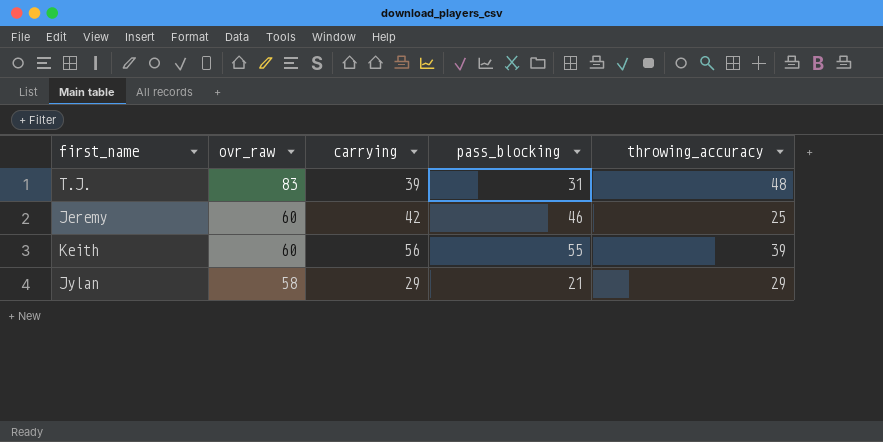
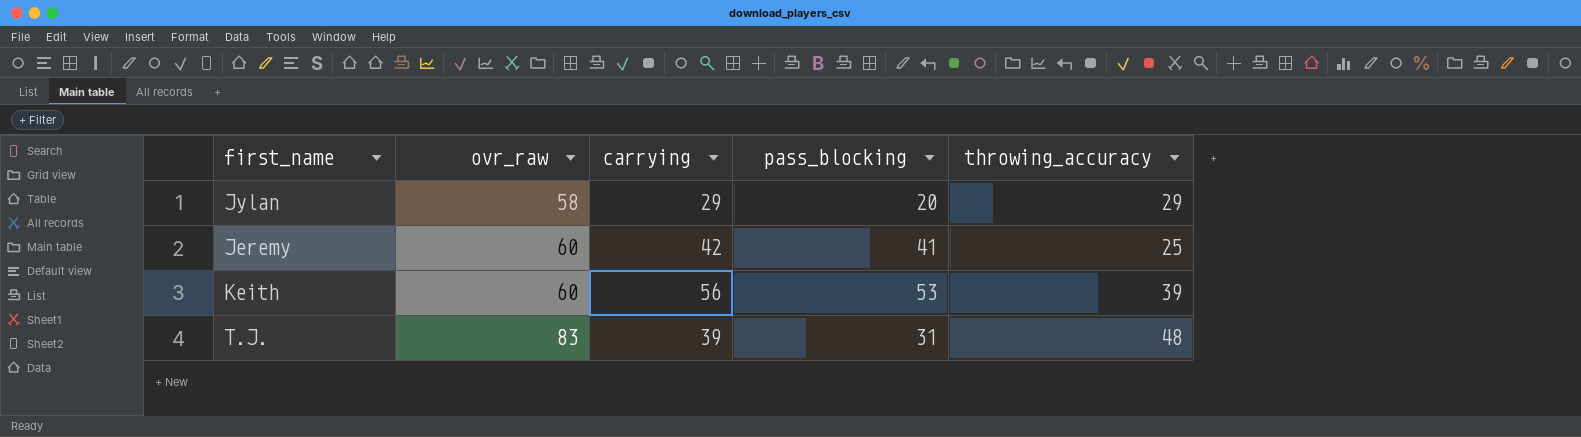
row order: ovr_raw descending -> ovr_raw ascending
Jylan | pass_blocking: 21 -> 20
Jeremy | pass_blocking: 46 -> 41
Keith | pass_blocking: 55 -> 53

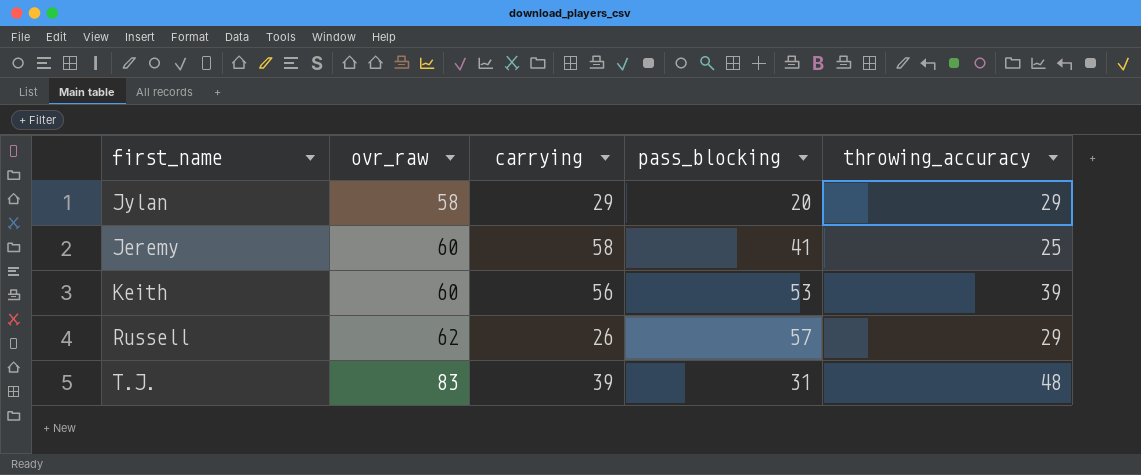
Jeremy | carrying: 42 -> 58
row Russell: none -> 62 | 26 | 57 | 29

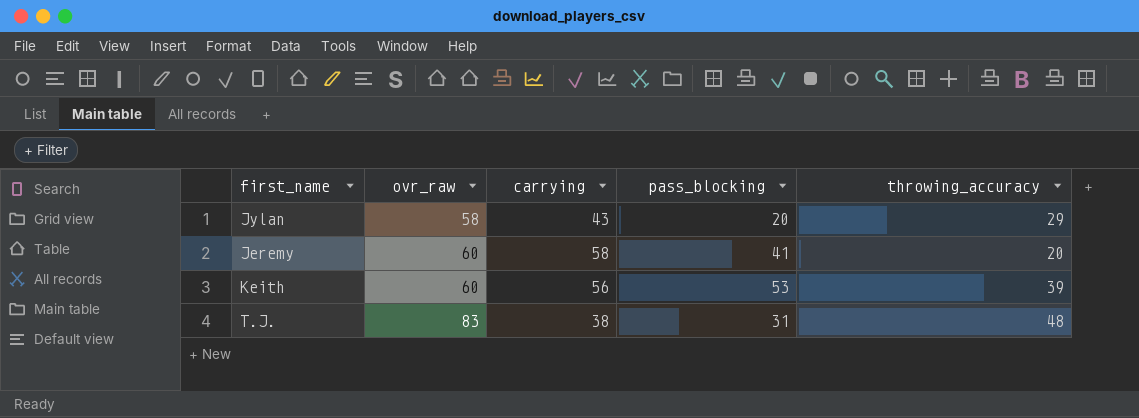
row Russell: 62 | 26 | 57 | 29 -> none
Jylan | carrying: 29 -> 43
Jeremy | throwing_accuracy: 25 -> 20
T.J. | carrying: 39 -> 38

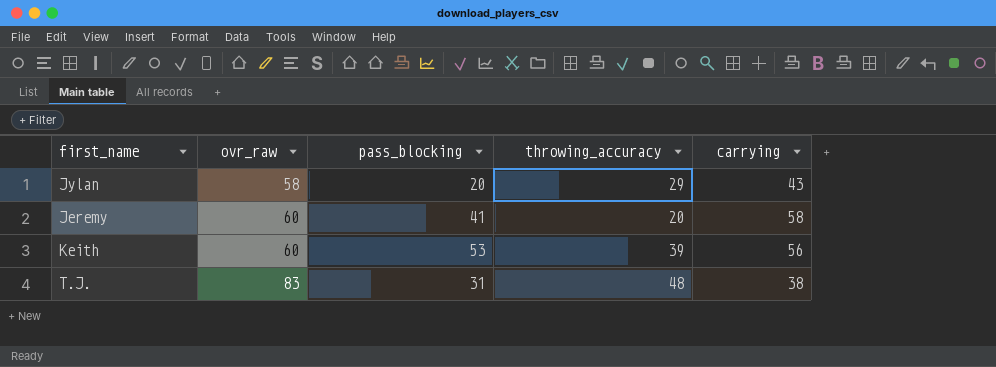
column carrying | position: 3 -> 5

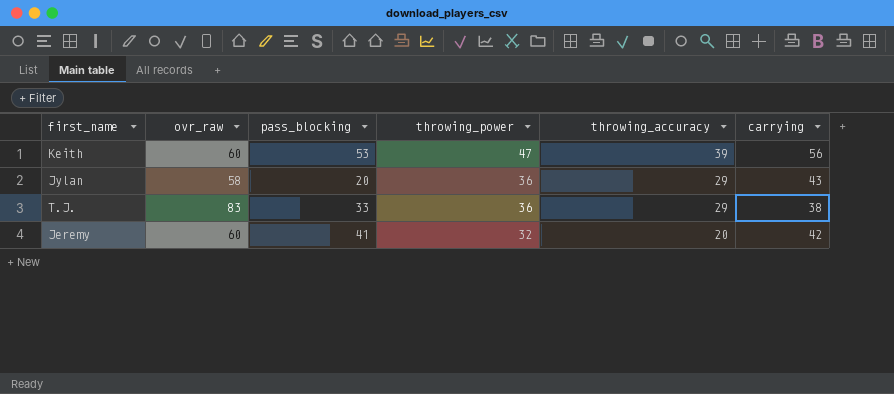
row order: ovr_raw ascending -> throwing_power descending
column throwing_power | position: none -> 4
T.J. | pass_blocking: 31 -> 33
T.J. | throwing_accuracy: 48 -> 29
Jeremy | carrying: 58 -> 42

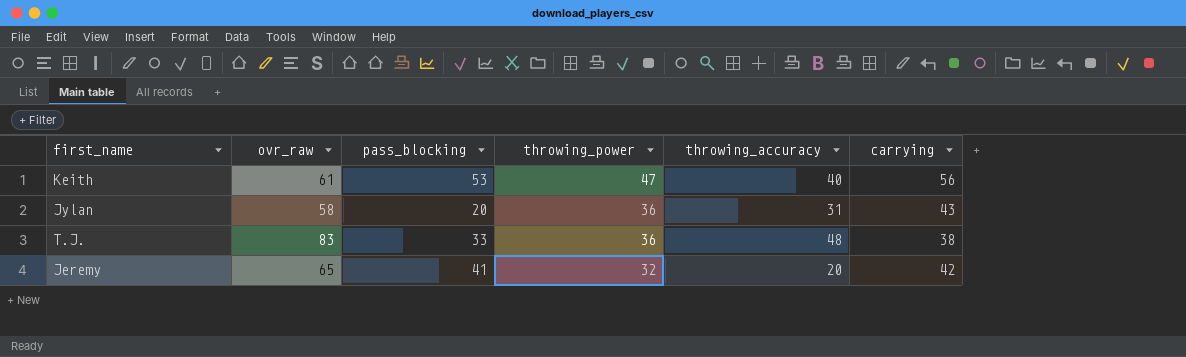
Keith | ovr_raw: 60 -> 61
Keith | throwing_accuracy: 39 -> 40
Jylan | throwing_accuracy: 29 -> 31
T.J. | throwing_accuracy: 29 -> 48
Jeremy | ovr_raw: 60 -> 65

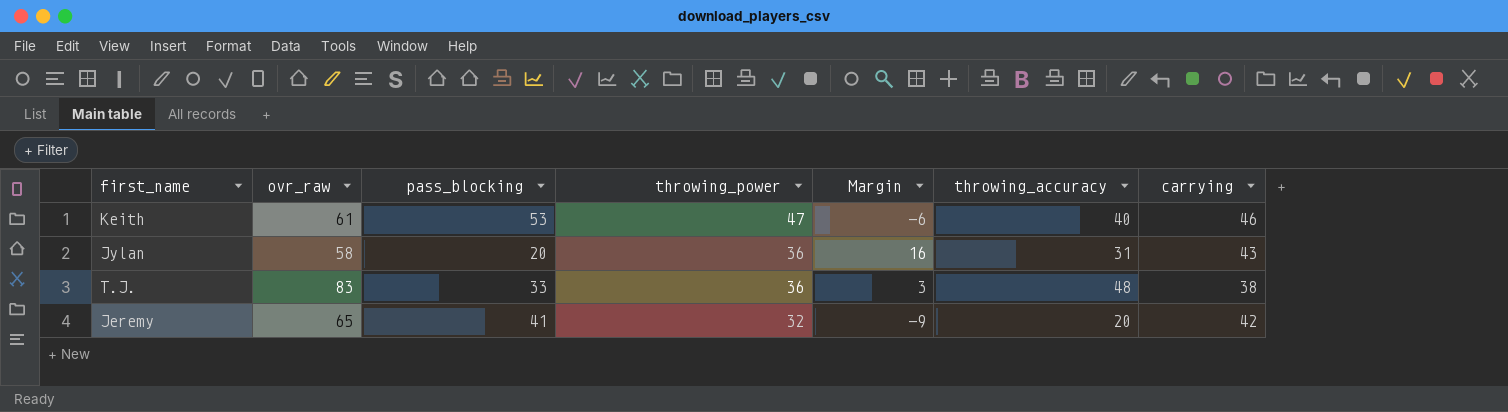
column Margin | formula: none -> [throwing_power] - [pass_blocking]
Keith | carrying: 56 -> 46

